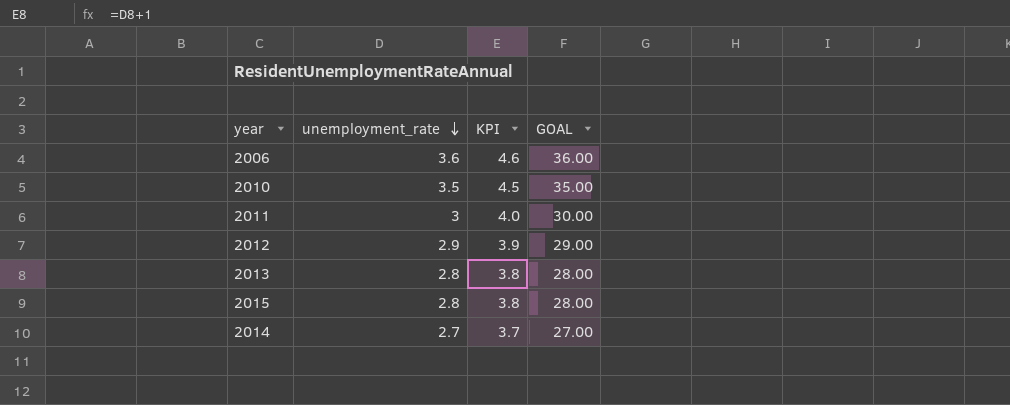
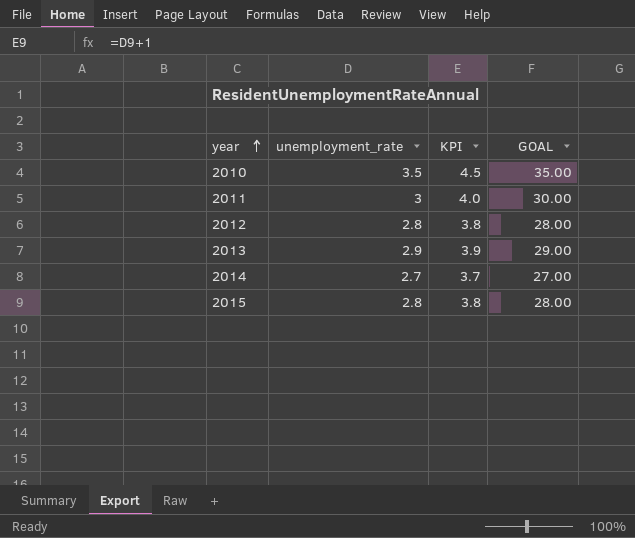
row order: unemployment_rate descending -> year ascending
row 2006: 3.6 | 4.6 | 36.00 -> none
2012 | unemployment_rate: 2.9 -> 2.8
2012 | KPI: 3.9 -> 3.8
2012 | GOAL: 29.00 -> 28.00
2013 | unemployment_rate: 2.8 -> 2.9
2013 | KPI: 3.8 -> 3.9
2013 | GOAL: 28.00 -> 29.00

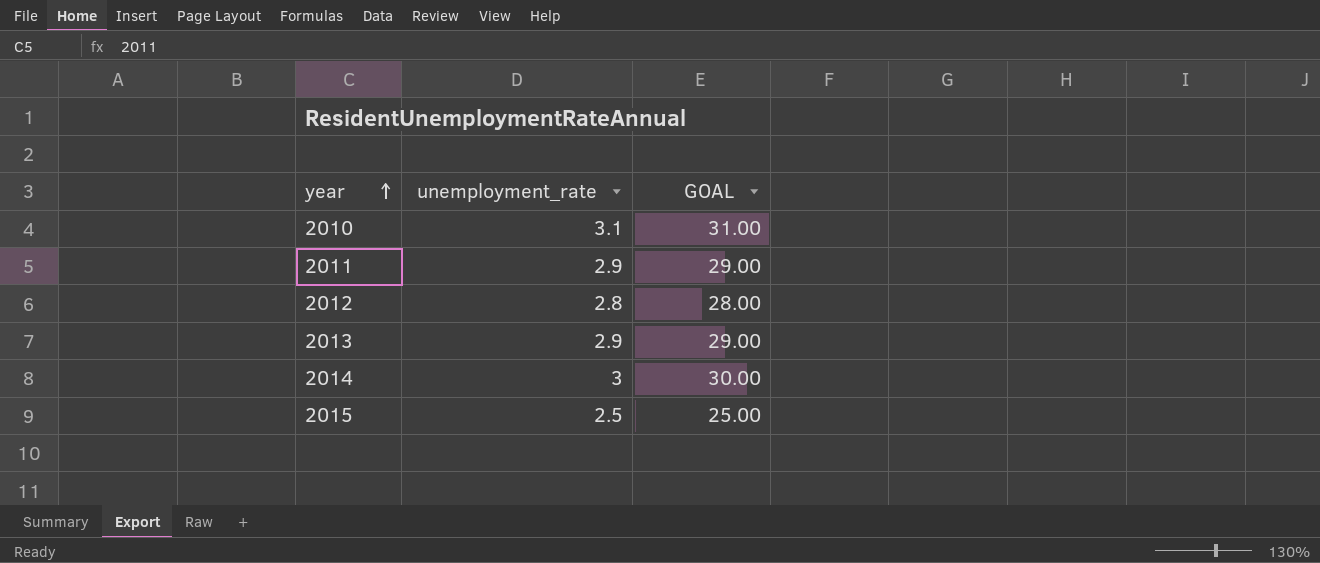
column KPI | formula: [unemployment_rate] + 1 -> none
2010 | unemployment_rate: 3.5 -> 3.1
2010 | GOAL: 35.00 -> 31.00
2011 | unemployment_rate: 3 -> 2.9
2011 | GOAL: 30.00 -> 29.00
2014 | unemployment_rate: 2.7 -> 3
2014 | GOAL: 27.00 -> 30.00
2015 | unemployment_rate: 2.8 -> 2.5
2015 | GOAL: 28.00 -> 25.00

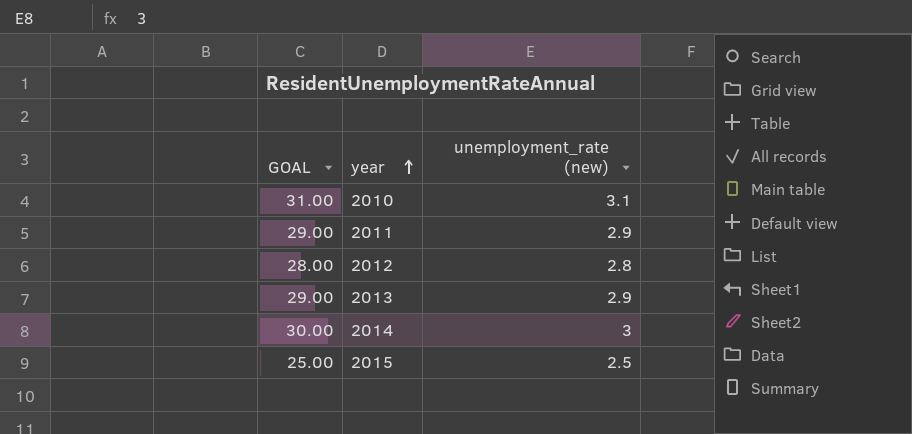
column GOAL | position: 3 -> 1
column name: unemployment_rate -> unemployment_rate (new)

